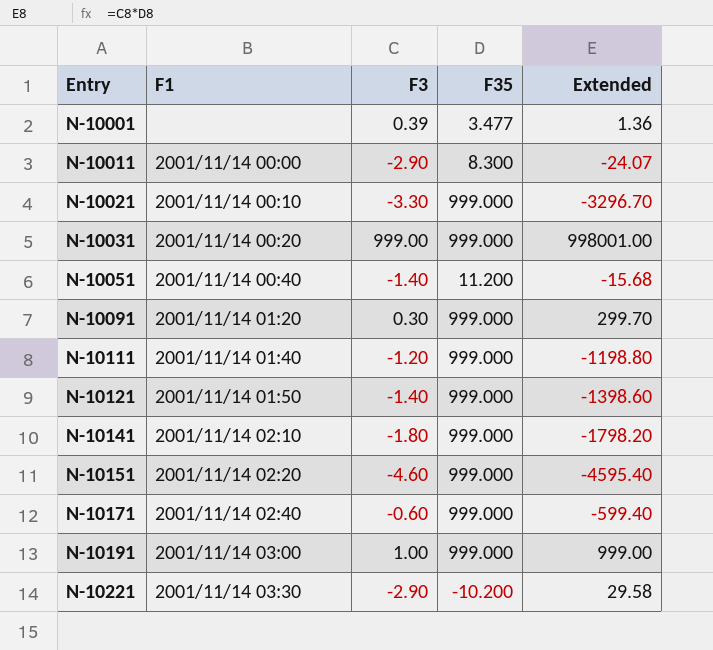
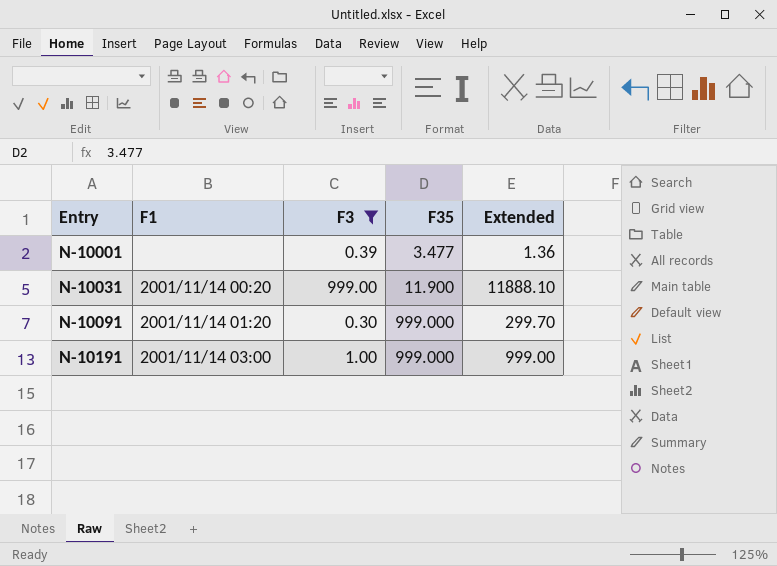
filter: none -> F3 >= 0.30
N-10031 | F35: 999.000 -> 11.900
N-10031 | Extended: 998001.00 -> 11888.10

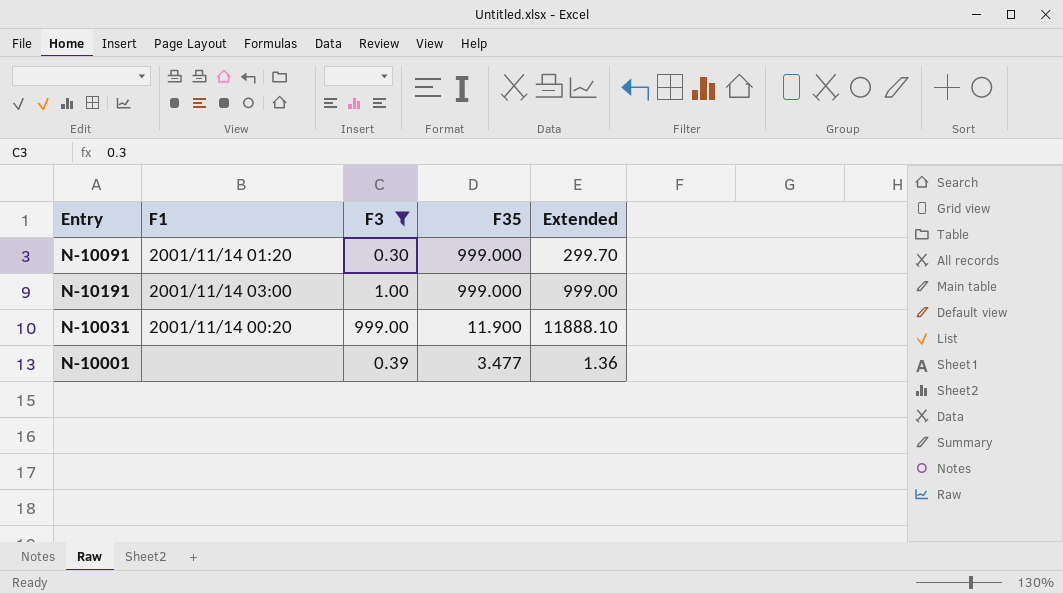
row order: Entry ascending -> F35 descending

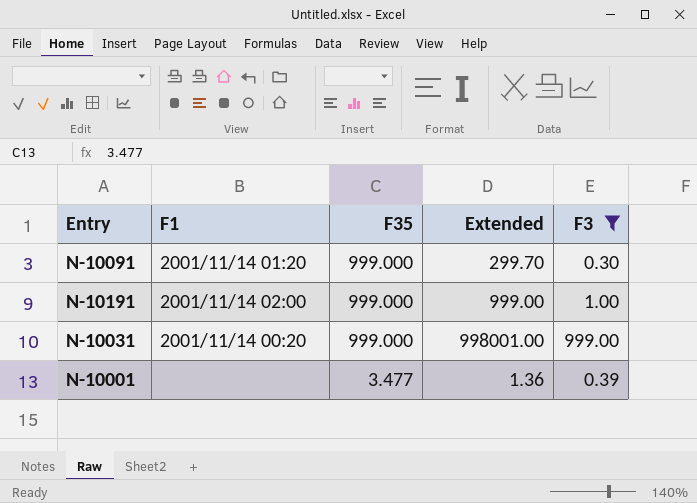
column F3 | position: 3 -> 5
N-10191 | F1: 2001/11/14 03:00 -> 2001/11/14 02:00
N-10031 | F35: 11.900 -> 999.000
N-10031 | Extended: 11888.10 -> 998001.00

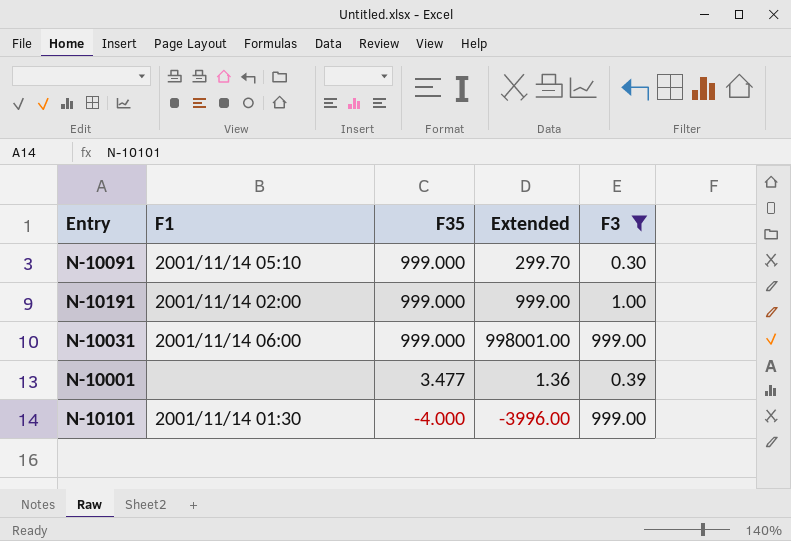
N-10091 | F1: 2001/11/14 01:20 -> 2001/11/14 05:10
N-10031 | F1: 2001/11/14 00:20 -> 2001/11/14 06:00
row N-10101: none -> 2001/11/14 01:30 | -4.000 | -3996.00 | 999.00

